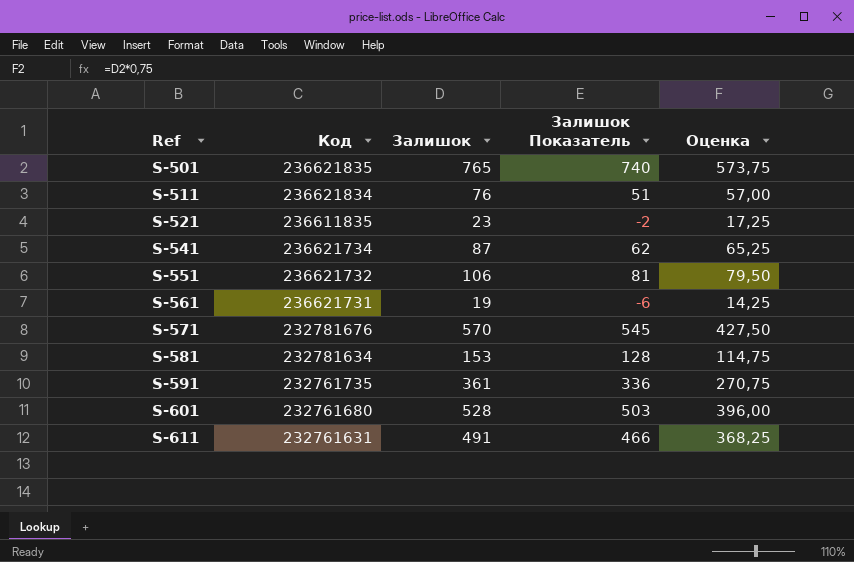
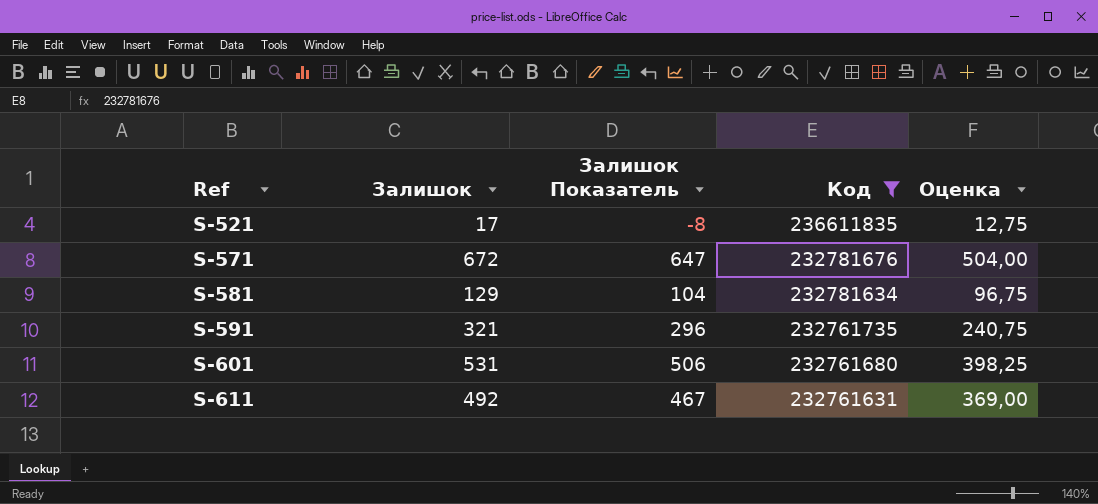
filter: none -> Код <= 236611835
column Код | position: 2 -> 4
S-521 | Залишок: 23 -> 17
S-521 | Залишок Показатель: -2 -> -8
S-521 | Оценка: 17,25 -> 12,75
S-571 | Залишок: 570 -> 672
S-571 | Залишок Показатель: 545 -> 647
S-571 | Оценка: 427,50 -> 504,00
S-581 | Залишок: 153 -> 129
S-581 | Залишок Показатель: 128 -> 104
S-581 | Оценка: 114,75 -> 96,75
S-591 | Залишок: 361 -> 321
S-591 | Залишок Показатель: 336 -> 296
S-591 | Оценка: 270,75 -> 240,75
S-601 | Залишок: 528 -> 531
S-601 | Залишок Показатель: 503 -> 506
S-601 | Оценка: 396,00 -> 398,25
S-611 | Залишок: 491 -> 492
S-611 | Залишок Показатель: 466 -> 467
S-611 | Оценка: 368,25 -> 369,00

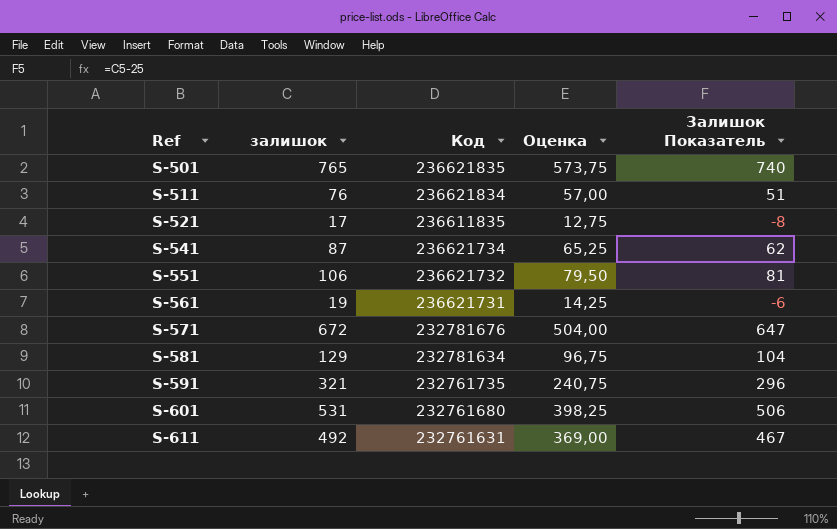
filter: Код <= 236611835 -> none
column name: Залишок -> залишок
column Залишок Показатель | position: 3 -> 5

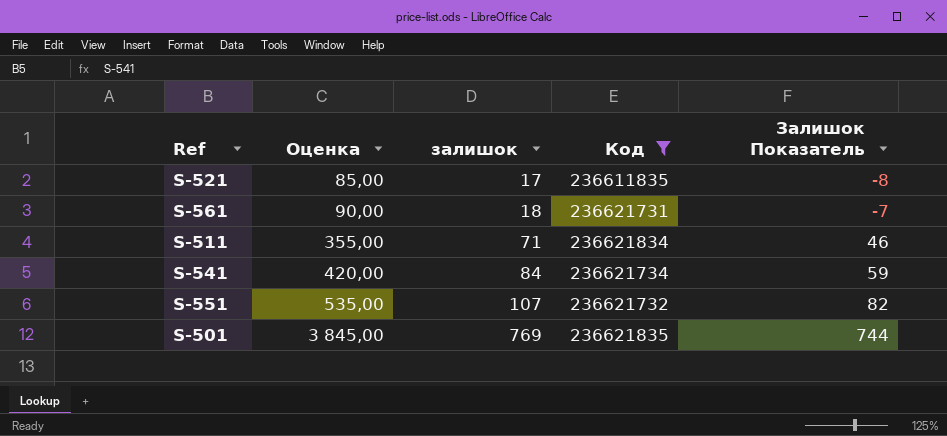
filter: none -> Код >= 236611835
row order: Ref ascending -> Оценка ascending
column Оценка | formula: [залишок] * 0,75 -> [залишок] * 5
column Оценка | position: 4 -> 2
S-561 | залишок: 19 -> 18
S-561 | Залишок Показатель: -6 -> -7
S-511 | залишок: 76 -> 71
S-511 | Залишок Показатель: 51 -> 46
S-541 | залишок: 87 -> 84
S-541 | Залишок Показатель: 62 -> 59
S-551 | залишок: 106 -> 107
S-551 | Залишок Показатель: 81 -> 82
S-501 | залишок: 765 -> 769
S-501 | Залишок Показатель: 740 -> 744

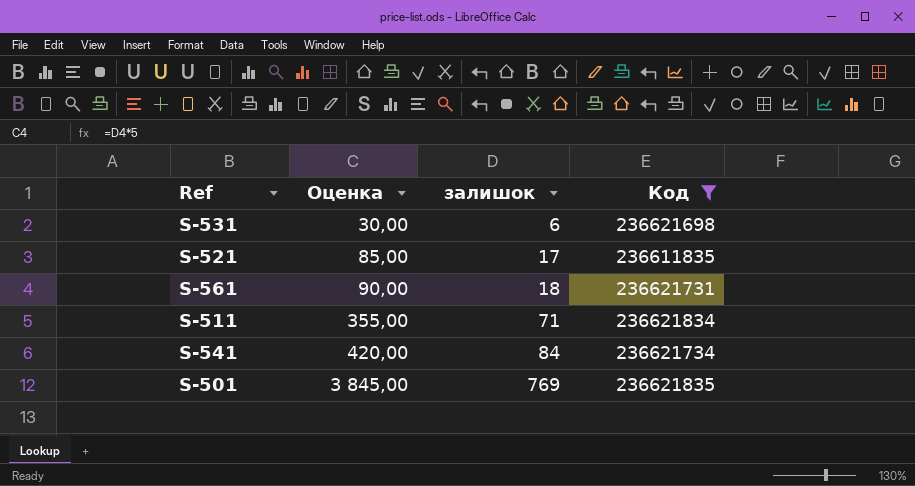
column Залишок Показатель | formula: [залишок] - 25 -> none
row S-551: 535,00 | 107 | 236621732 | 82 -> none
row S-531: none -> 30,00 | 6 | 236621698

